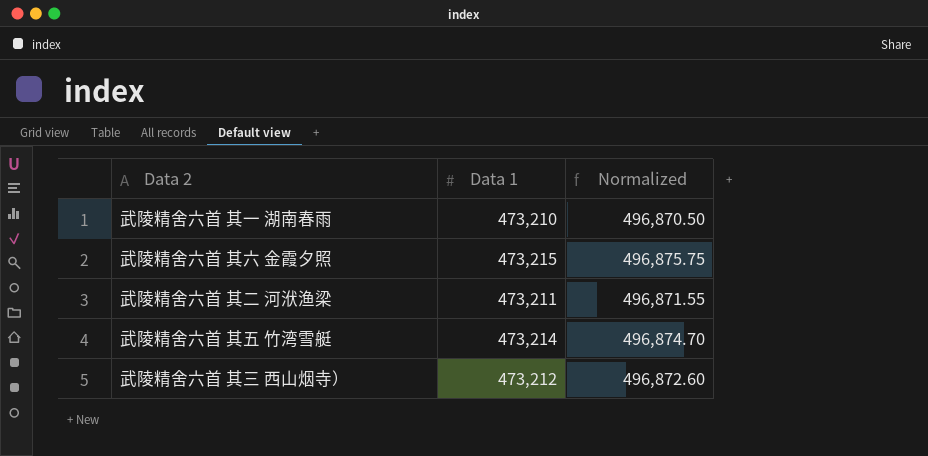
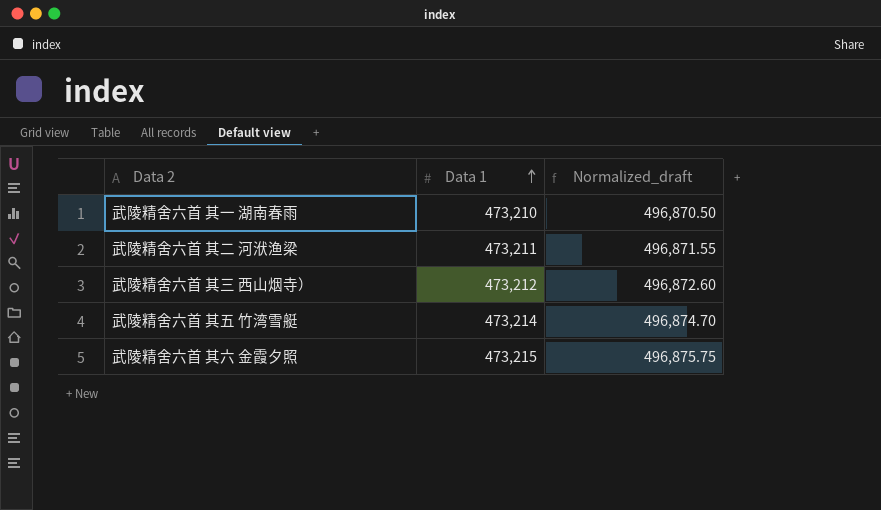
row order: none -> Data 1 ascending
column name: Normalized -> Normalized_draft

